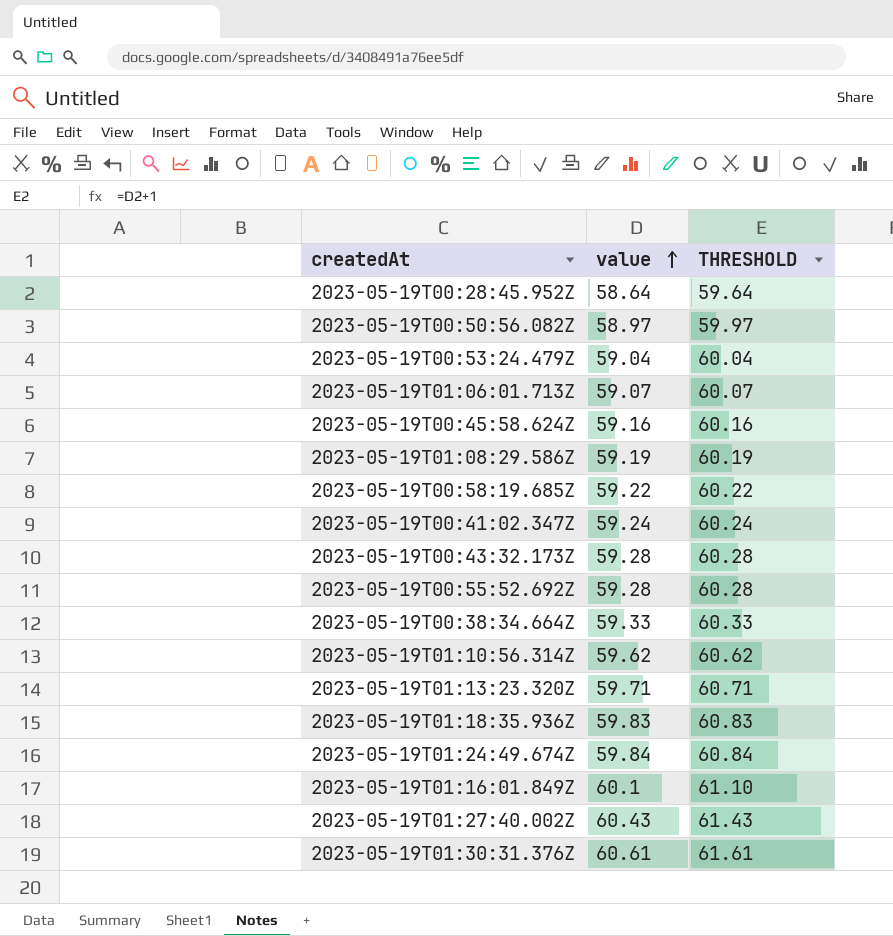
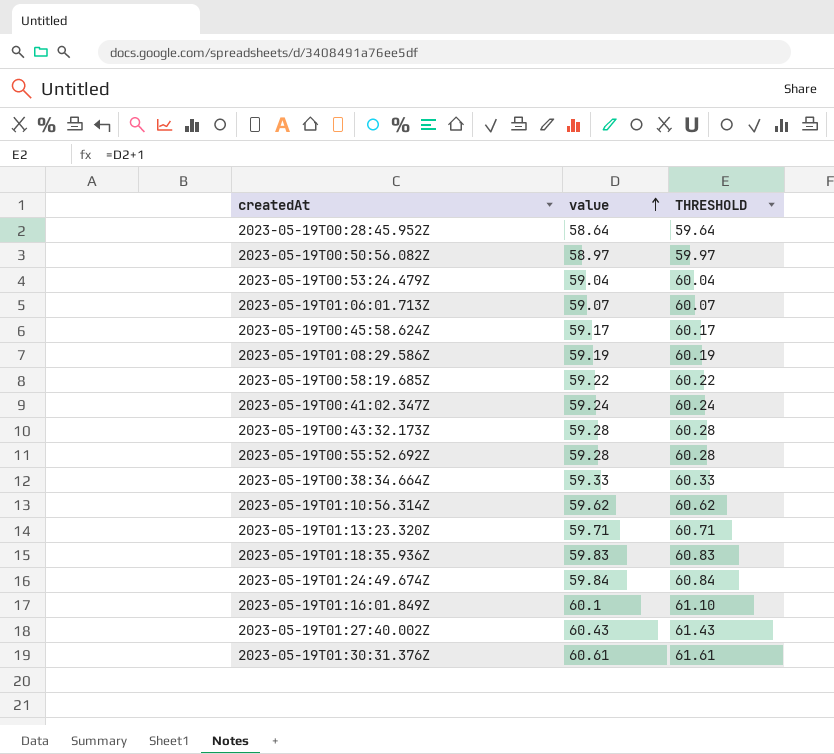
2023-05-19T00:45:58.624Z | value: 59.16 -> 59.17
2023-05-19T00:45:58.624Z | THRESHOLD: 60.16 -> 60.17

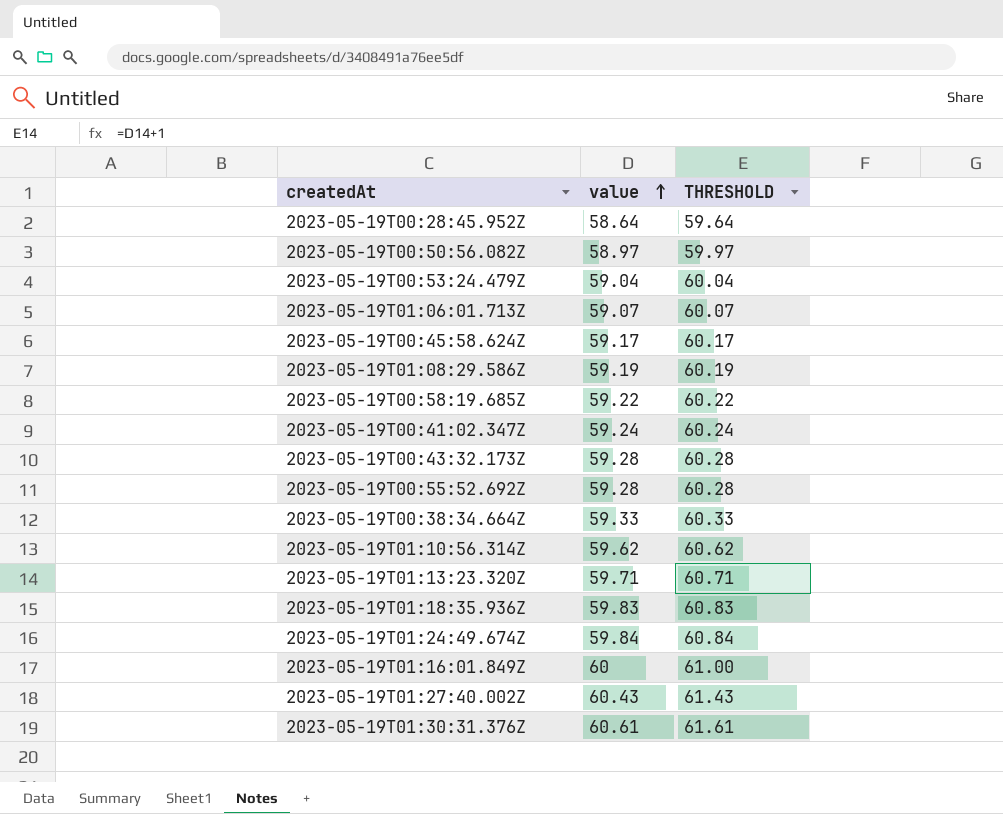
2023-05-19T01:16:01.849Z | value: 60.1 -> 60
2023-05-19T01:16:01.849Z | THRESHOLD: 61.10 -> 61.00

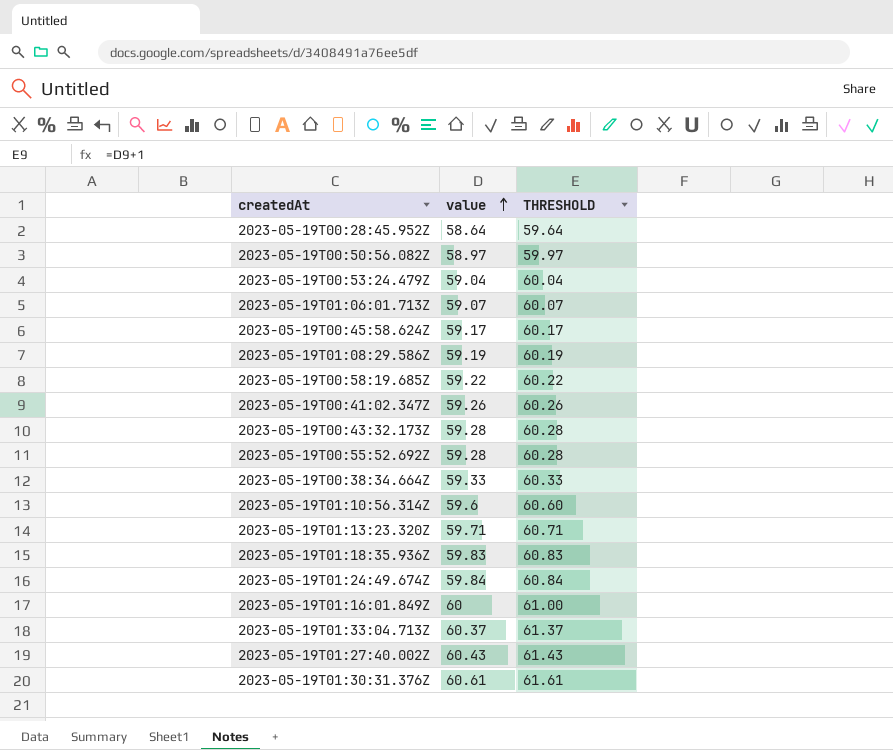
2023-05-19T00:41:02.347Z | value: 59.24 -> 59.26
2023-05-19T00:41:02.347Z | THRESHOLD: 60.24 -> 60.26
2023-05-19T01:10:56.314Z | value: 59.62 -> 59.6
2023-05-19T01:10:56.314Z | THRESHOLD: 60.62 -> 60.60
row 2023-05-19T01:33:04.713Z: none -> 60.37 | 61.37

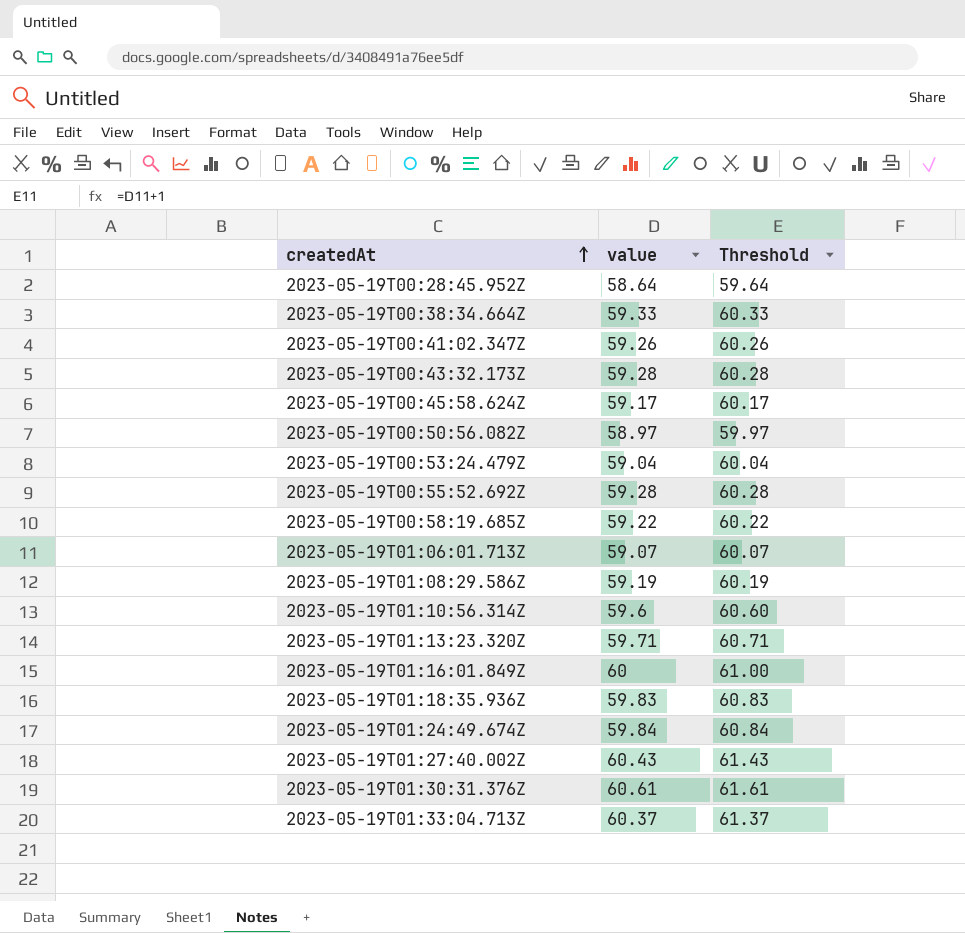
row order: value ascending -> createdAt ascending
column name: THRESHOLD -> Threshold

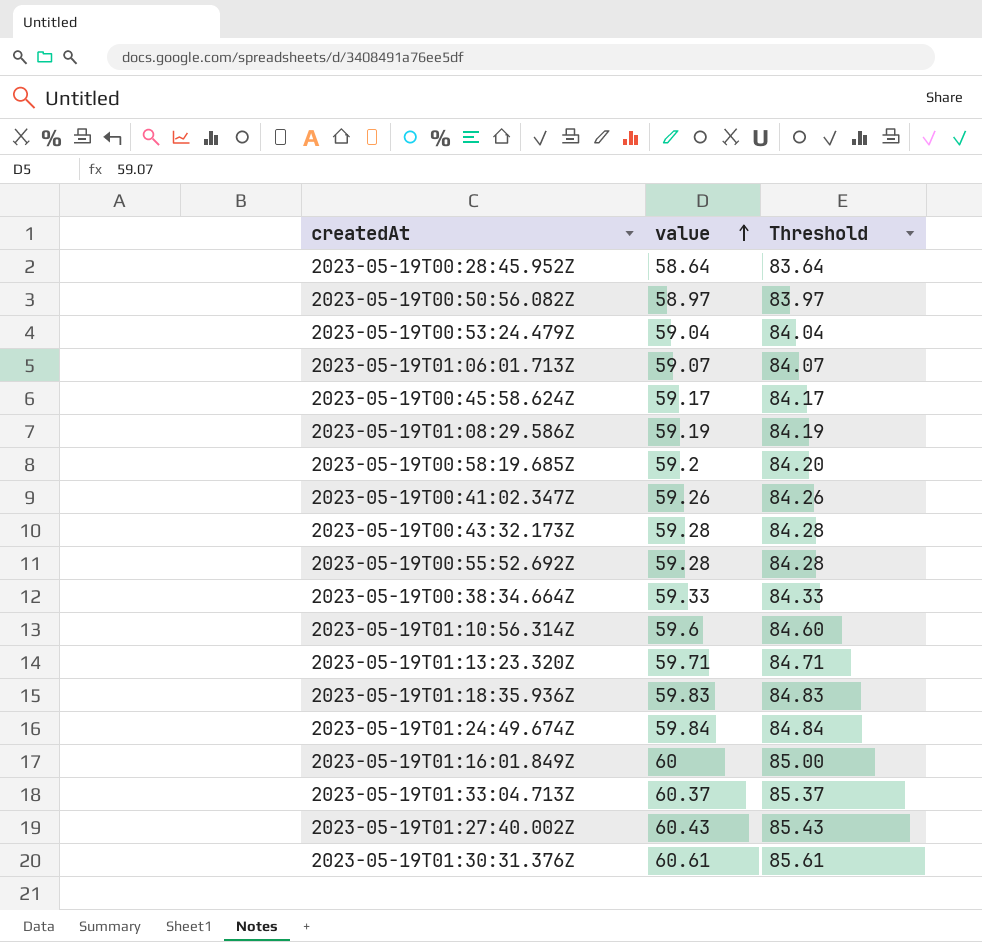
row order: createdAt ascending -> value ascending
column Threshold | formula: [value] + 1 -> [value] + 25
2023-05-19T00:58:19.685Z | value: 59.22 -> 59.2

